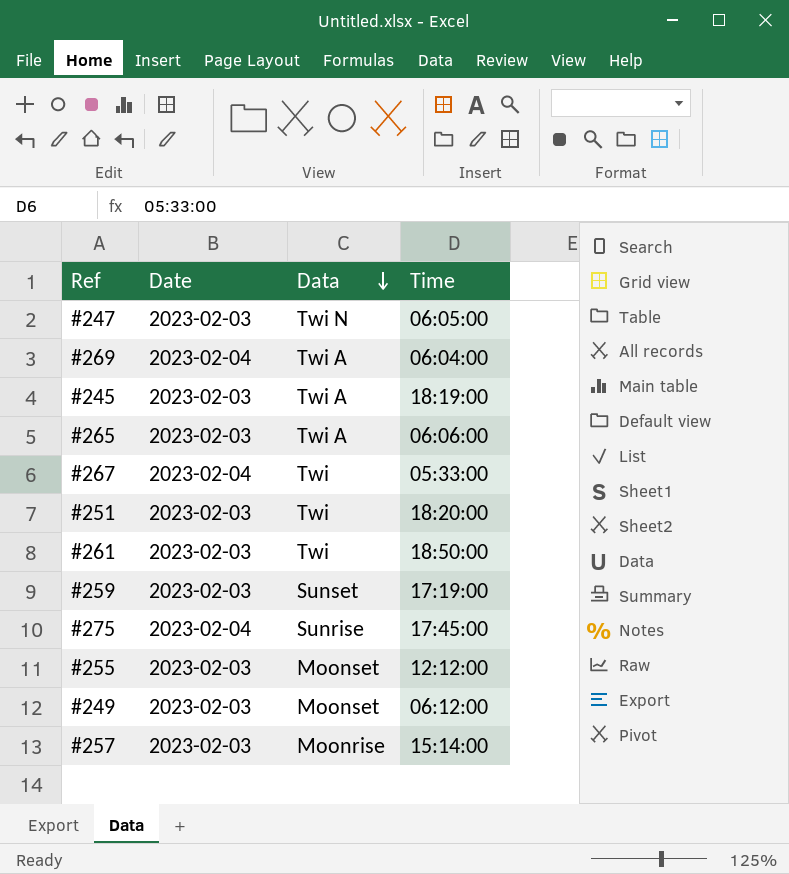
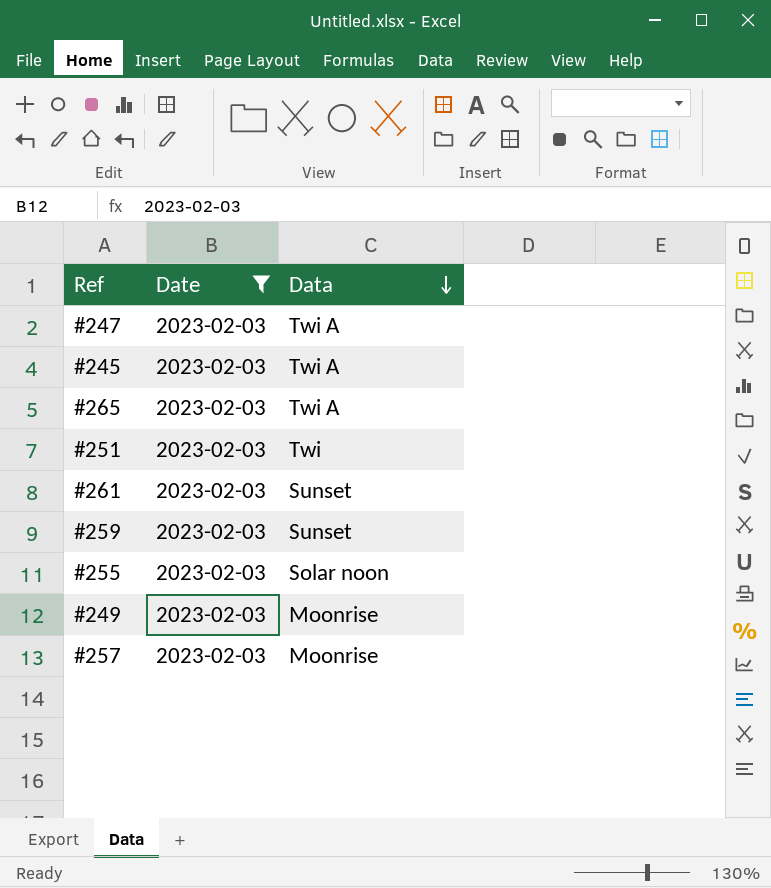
filter: none -> Date = 2023-02-03
column Time | position: 4 -> none
#247 | Data: Twi N -> Twi A
#261 | Data: Twi -> Sunset
#255 | Data: Moonset -> Solar noon
#249 | Data: Moonset -> Moonrise

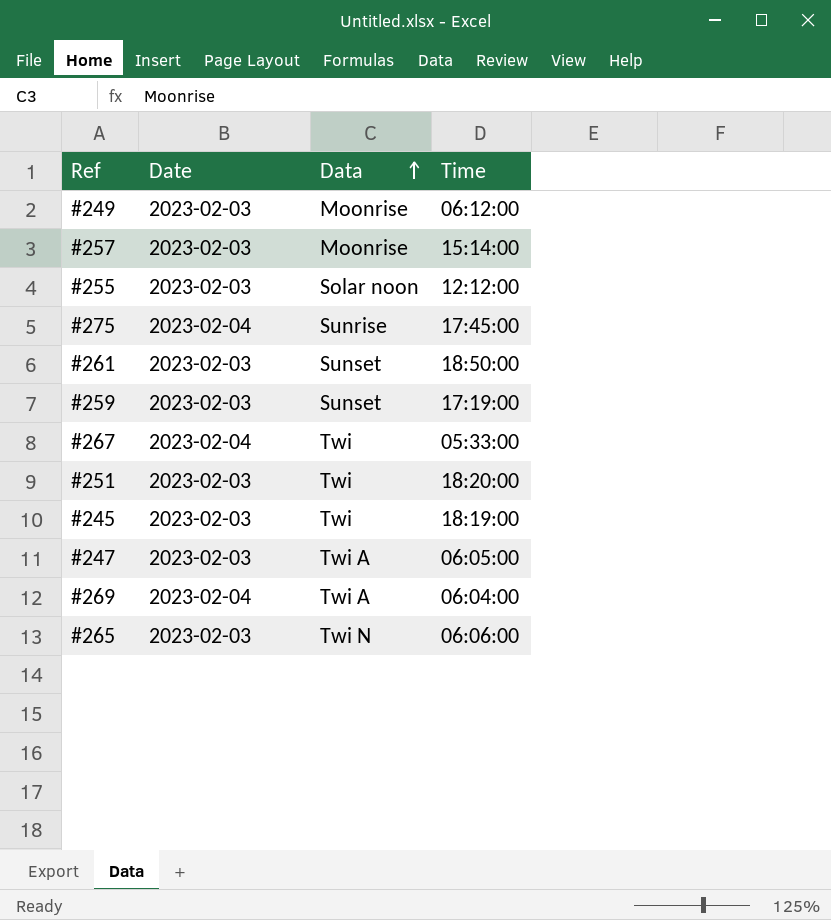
filter: Date = 2023-02-03 -> none
row order: Data descending -> Data ascending
column Time | position: none -> 4
#245 | Data: Twi A -> Twi
#265 | Data: Twi A -> Twi N

